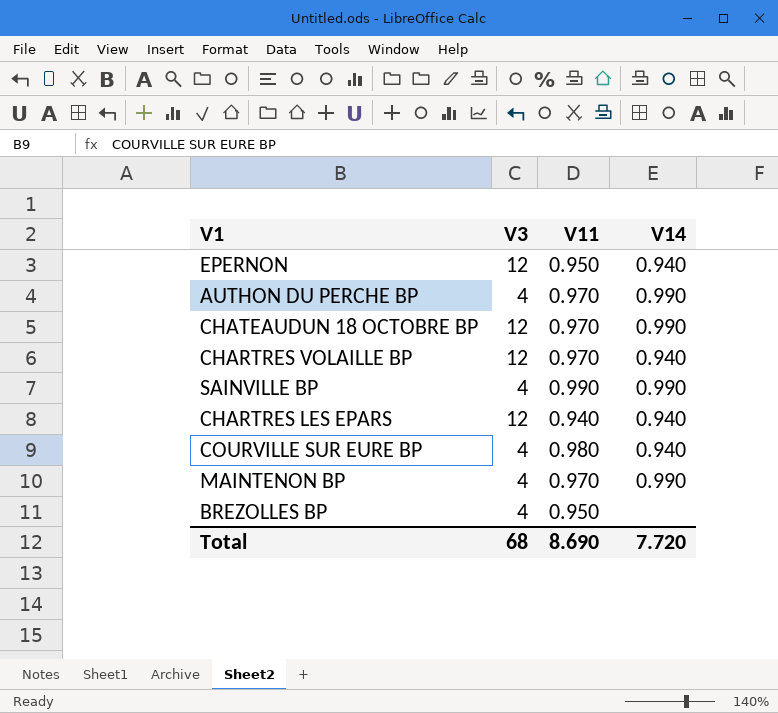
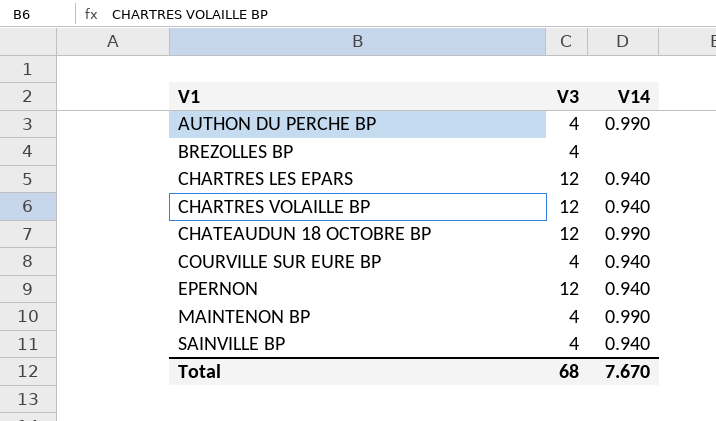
row order: none -> V1 ascending
column V11 | position: 3 -> none
SAINVILLE BP | V14: 0.990 -> 0.940
Total | V14: 7.720 -> 7.670

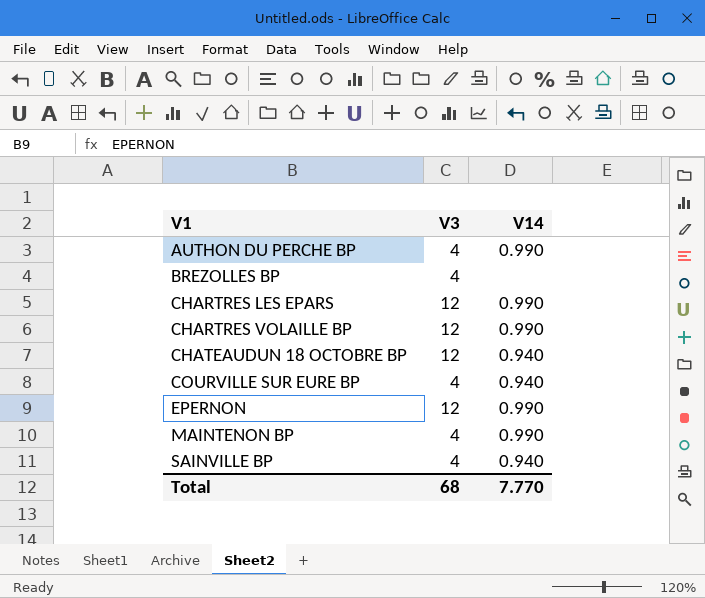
CHARTRES LES EPARS | V14: 0.940 -> 0.990
CHARTRES VOLAILLE BP | V14: 0.940 -> 0.990
CHATEAUDUN 18 OCTOBRE BP | V14: 0.990 -> 0.940
EPERNON | V14: 0.940 -> 0.990
Total | V14: 7.670 -> 7.770

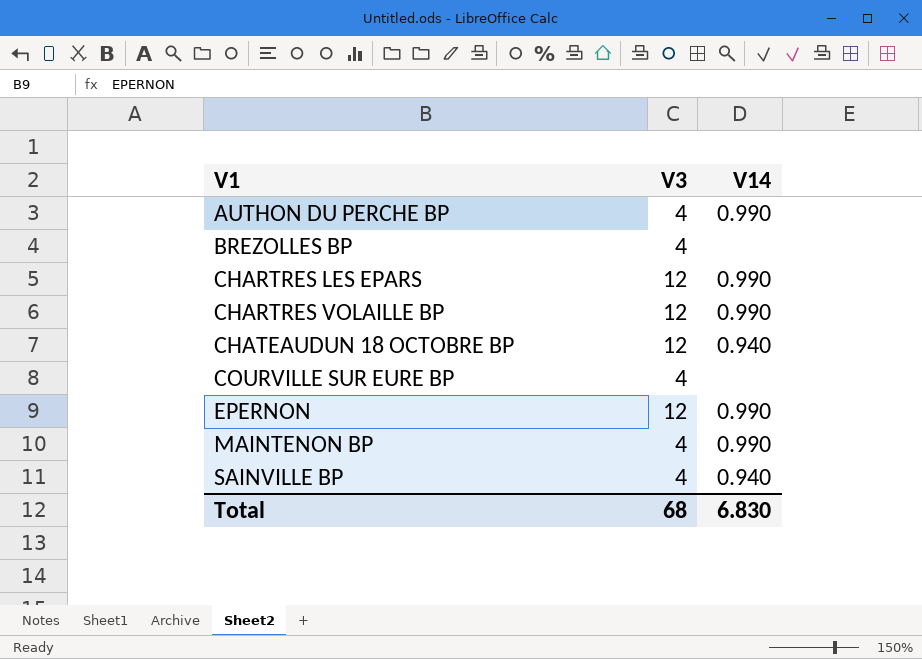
COURVILLE SUR EURE BP | V14: 0.940 -> none
Total | V14: 7.770 -> 6.830

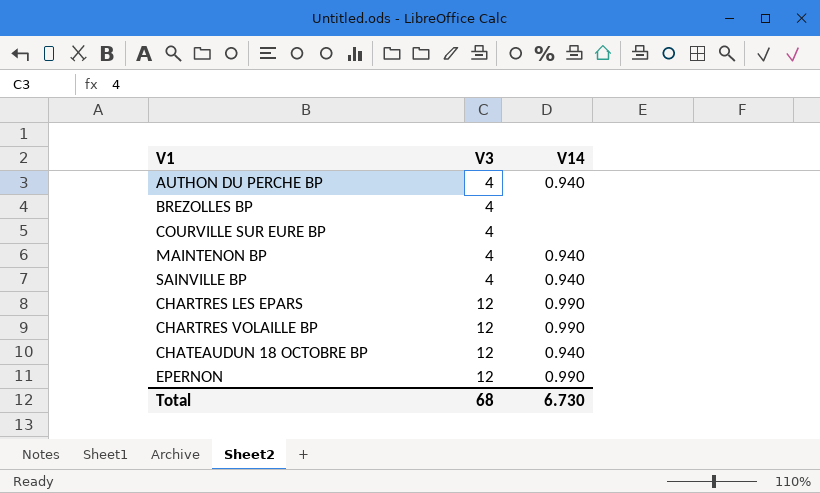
row order: V1 ascending -> V3 ascending
AUTHON DU PERCHE BP | V14: 0.990 -> 0.940
MAINTENON BP | V14: 0.990 -> 0.940
Total | V14: 6.830 -> 6.730

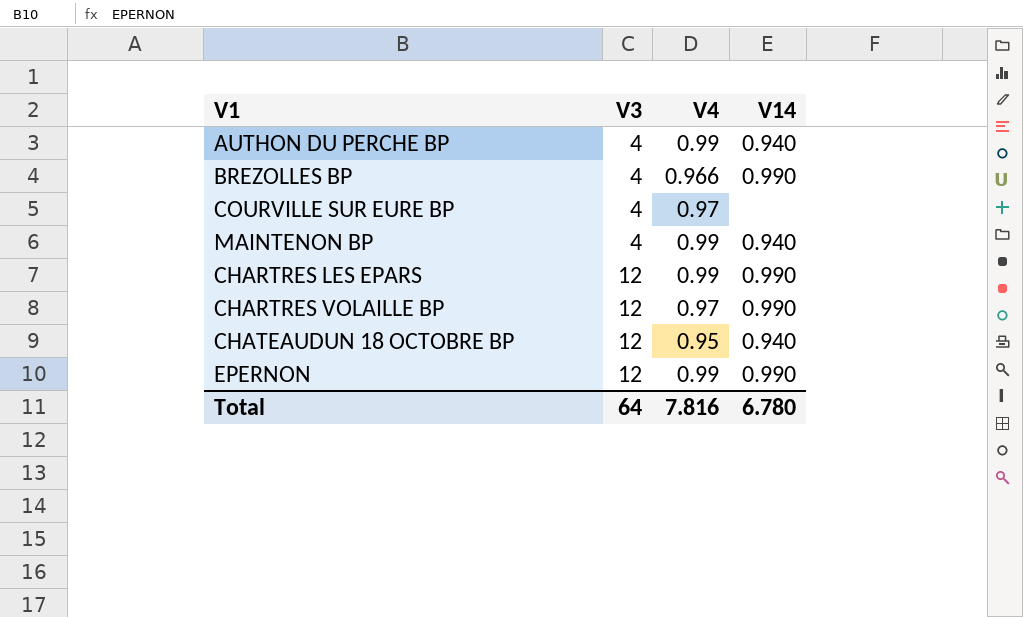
column V4 | position: none -> 3
row SAINVILLE BP: 4 | 0.940 -> none
BREZOLLES BP | V14: none -> 0.990
Total | V3: 68 -> 64
Total | V14: 6.730 -> 6.780

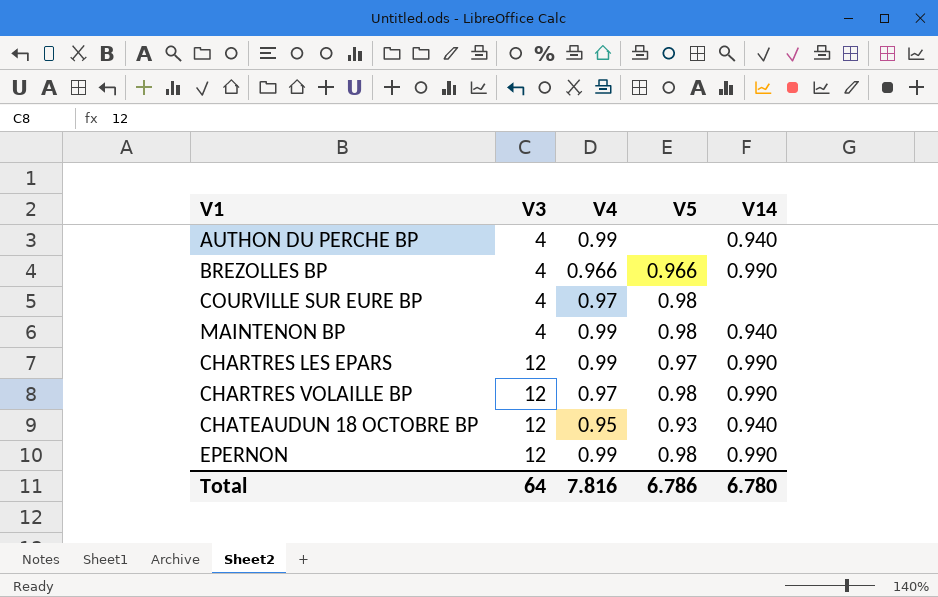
column V5 | position: none -> 4

